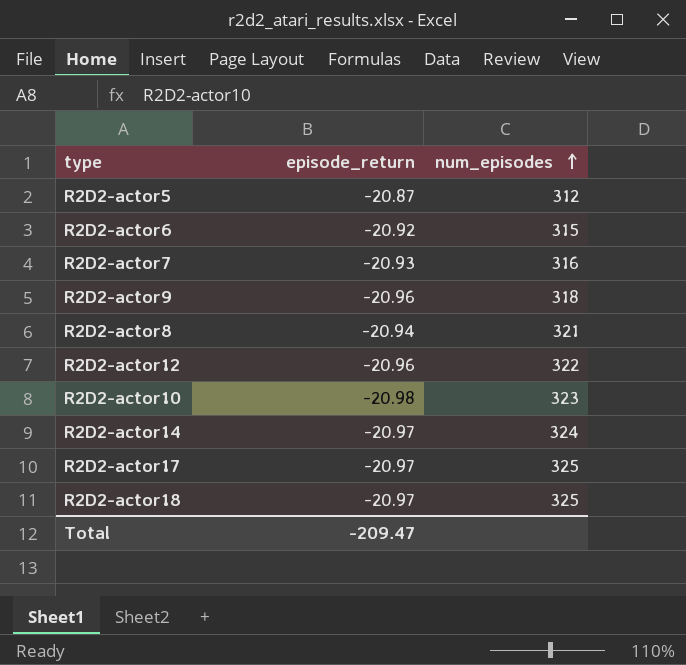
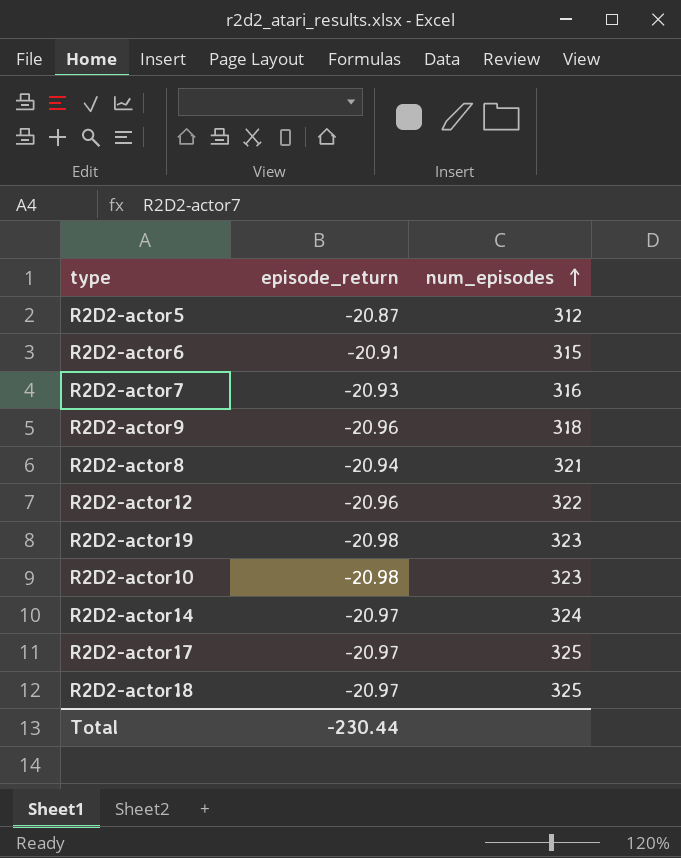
R2D2-actor6 | episode_return: -20.92 -> -20.91
row R2D2-actor19: none -> -20.98 | 323
Total | episode_return: -209.47 -> -230.44

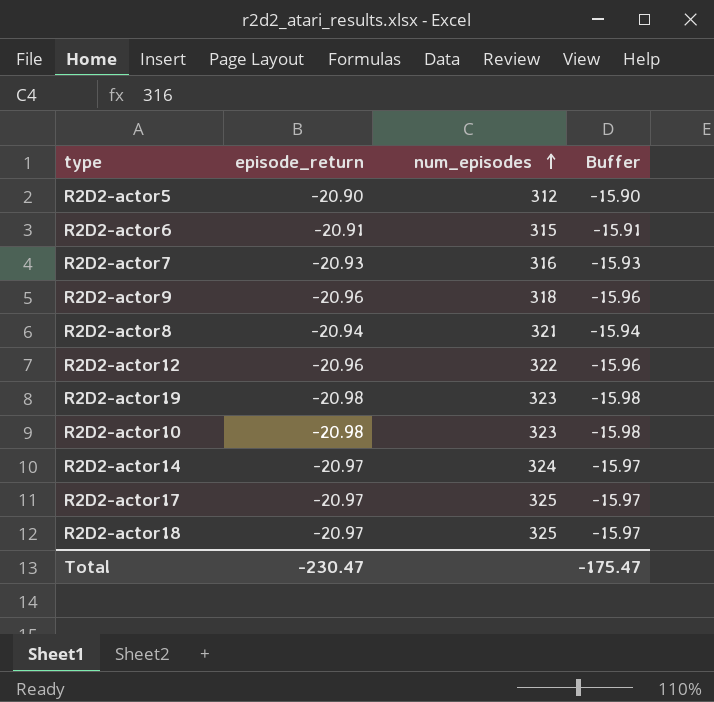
column Buffer | formula: none -> [episode_return] + 5
R2D2-actor5 | episode_return: -20.87 -> -20.90
Total | episode_return: -230.44 -> -230.47

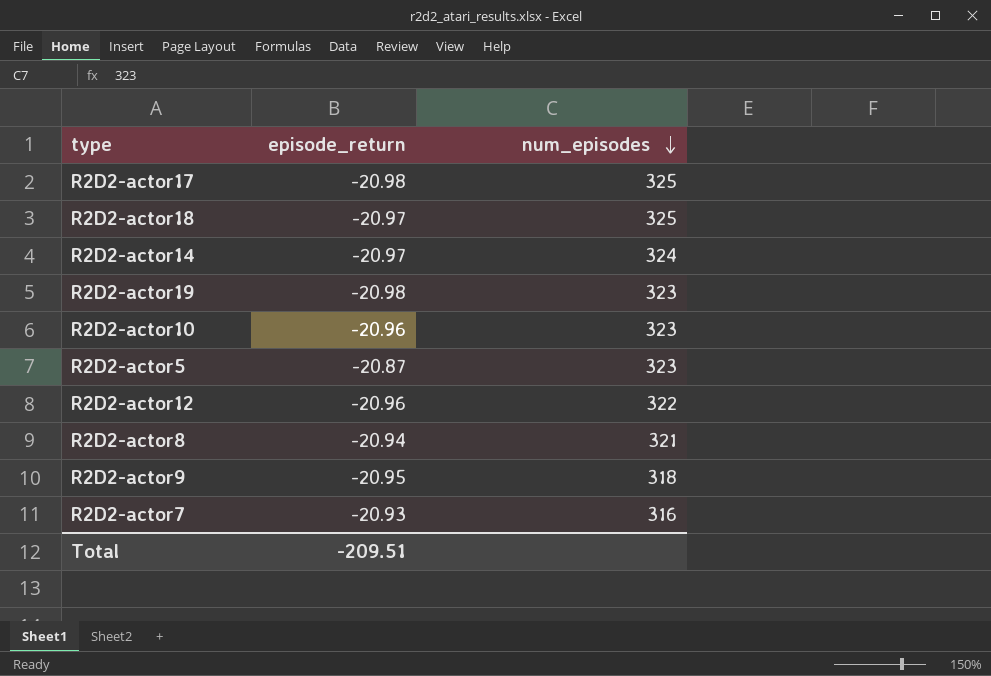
row order: num_episodes ascending -> num_episodes descending
column Buffer | formula: [episode_return] + 5 -> none
row R2D2-actor6: -20.91 | 315 | -15.91 -> none
R2D2-actor17 | episode_return: -20.97 -> -20.98
R2D2-actor10 | episode_return: -20.98 -> -20.96
R2D2-actor5 | episode_return: -20.90 -> -20.87
R2D2-actor5 | num_episodes: 312 -> 323
R2D2-actor9 | episode_return: -20.96 -> -20.95
Total | episode_return: -230.47 -> -209.51

